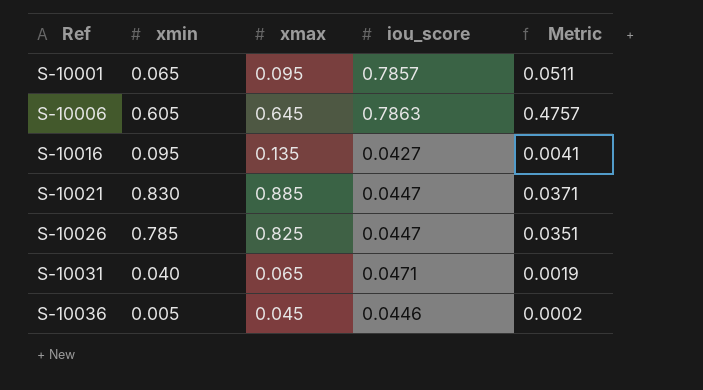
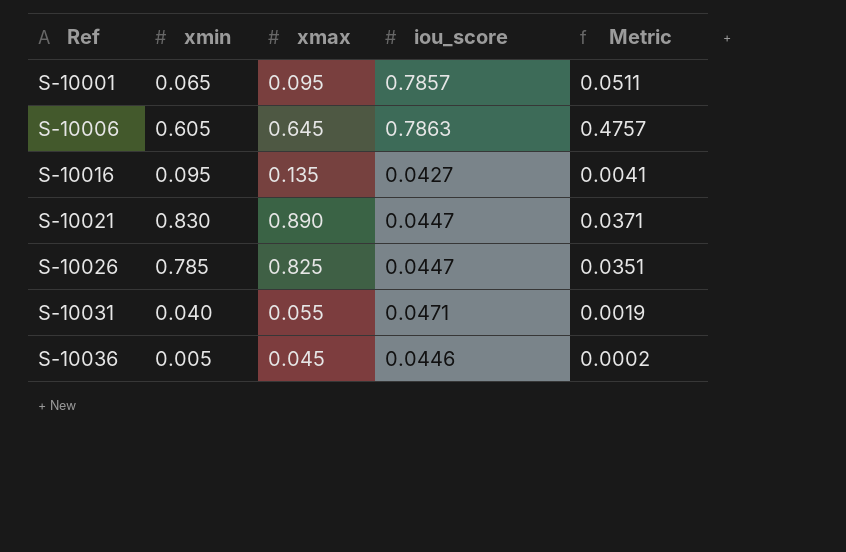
S-10021 | xmax: 0.885 -> 0.890
S-10031 | xmax: 0.065 -> 0.055

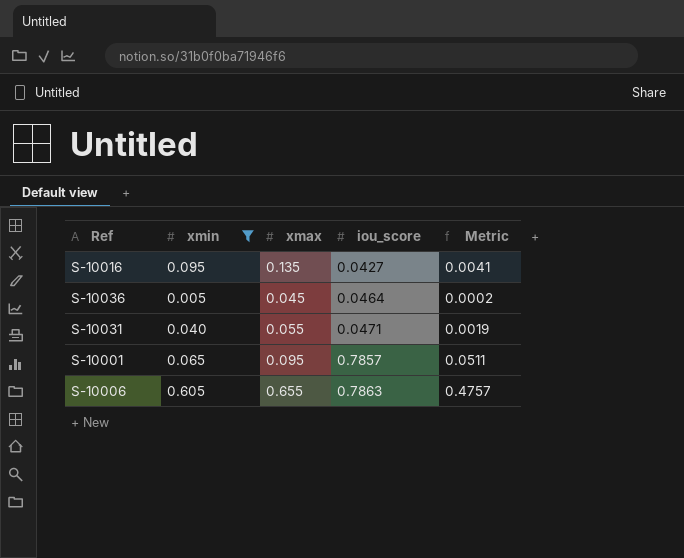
filter: none -> xmin <= 0.605
row order: Ref ascending -> iou_score ascending
S-10036 | iou_score: 0.0446 -> 0.0464
S-10006 | xmax: 0.645 -> 0.655

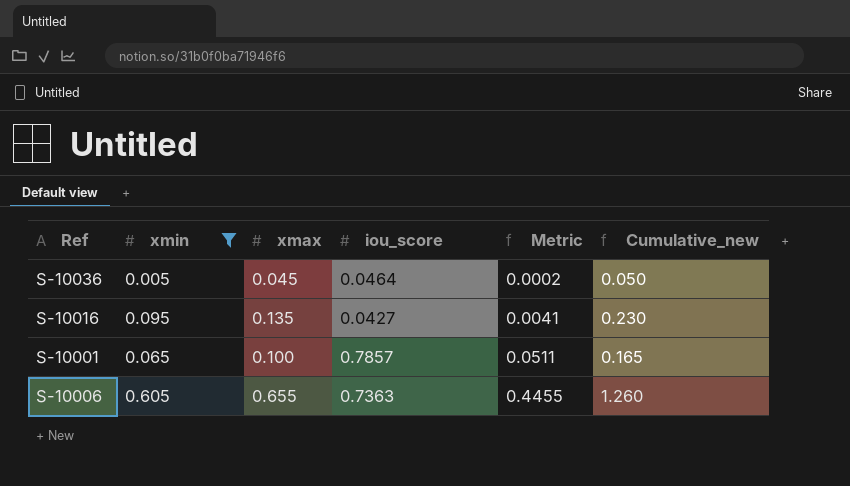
row order: iou_score ascending -> Metric ascending
column Cumulative_new | formula: none -> [xmin] + [xmax]
row S-10031: 0.040 | 0.055 | 0.0471 | 0.0019 -> none
S-10001 | xmax: 0.095 -> 0.100
S-10006 | iou_score: 0.7863 -> 0.7363
S-10006 | Metric: 0.4757 -> 0.4455

